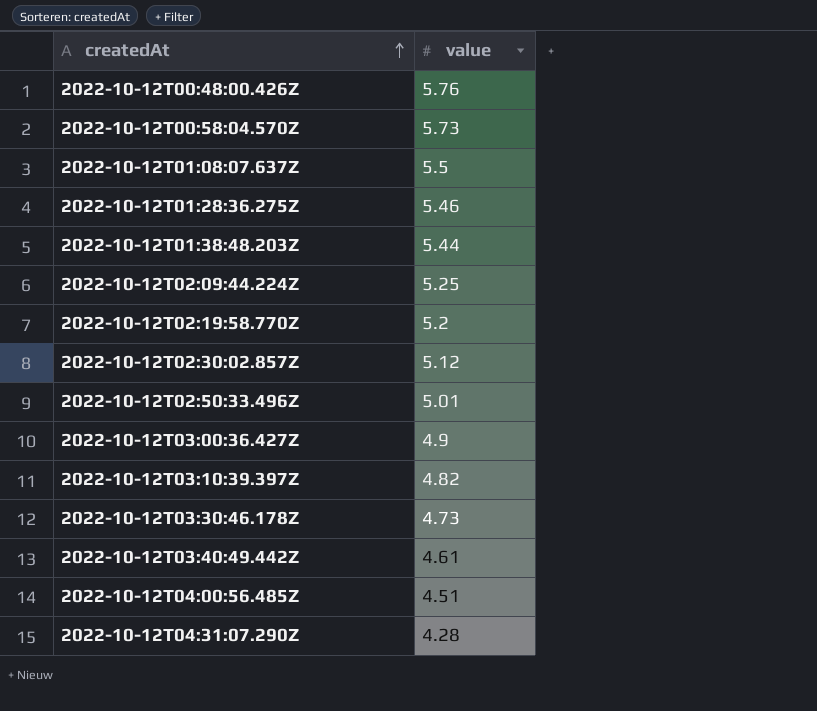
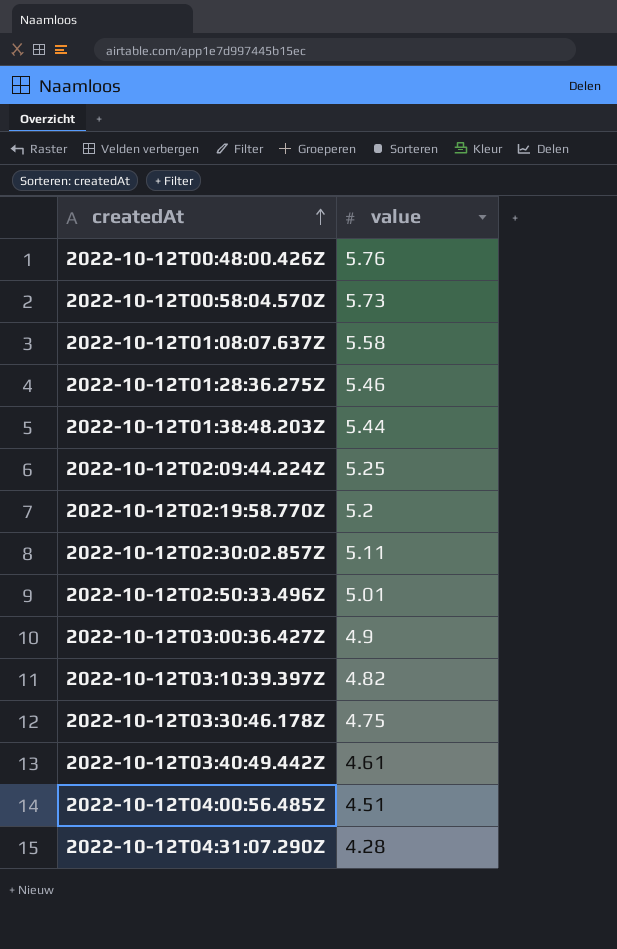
2022-10-12T01:08:07.637Z | value: 5.5 -> 5.58
2022-10-12T02:30:02.857Z | value: 5.12 -> 5.11
2022-10-12T03:30:46.178Z | value: 4.73 -> 4.75

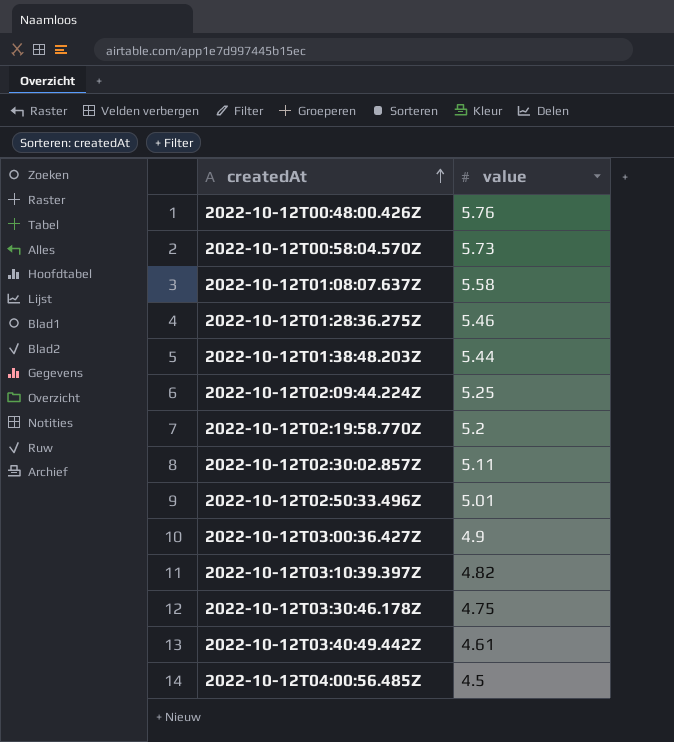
row 2022-10-12T04:31:07.290Z: 4.28 -> none
2022-10-12T04:00:56.485Z | value: 4.51 -> 4.5

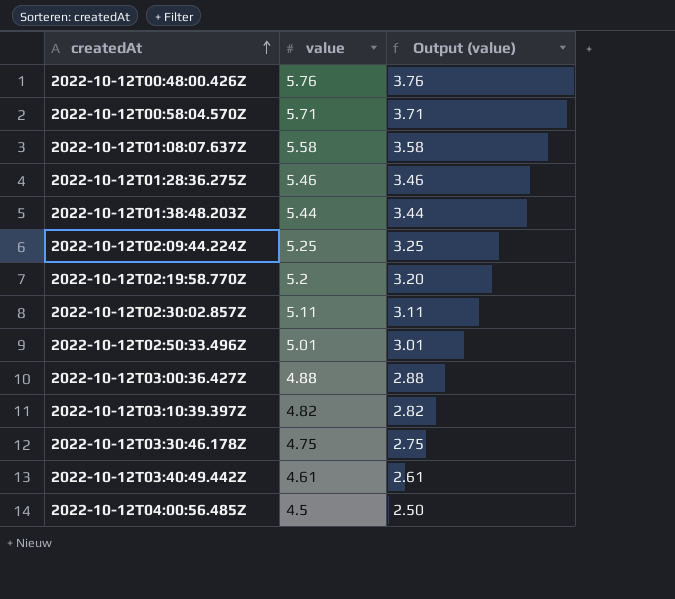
column Output (value) | formula: none -> [value] - 2
2022-10-12T00:58:04.570Z | value: 5.73 -> 5.71
2022-10-12T03:00:36.427Z | value: 4.9 -> 4.88

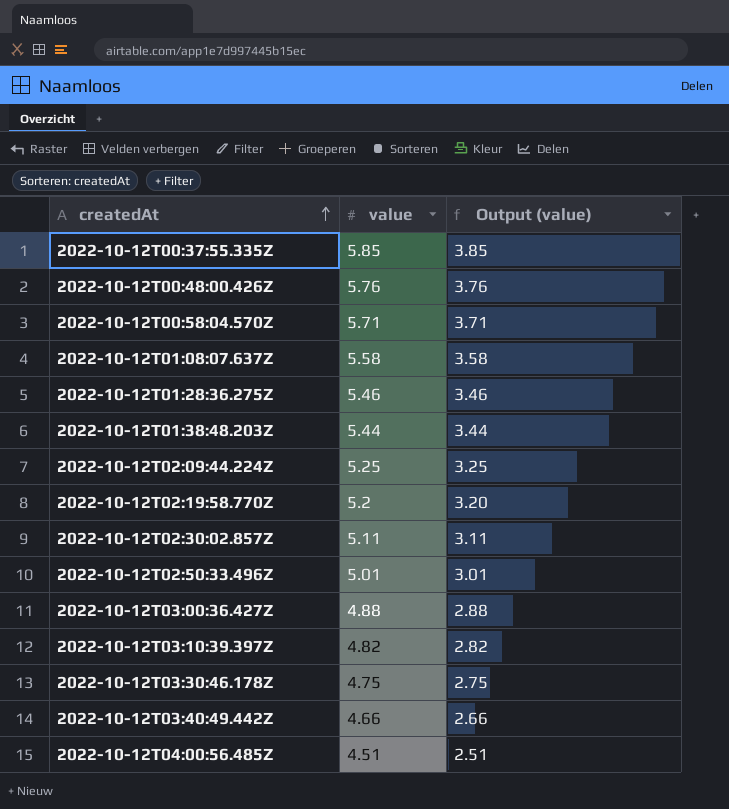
row 2022-10-12T00:37:55.335Z: none -> 5.85 | 3.85
2022-10-12T03:40:49.442Z | value: 4.61 -> 4.66
2022-10-12T03:40:49.442Z | Output (value): 2.61 -> 2.66
2022-10-12T04:00:56.485Z | value: 4.5 -> 4.51
2022-10-12T04:00:56.485Z | Output (value): 2.50 -> 2.51

